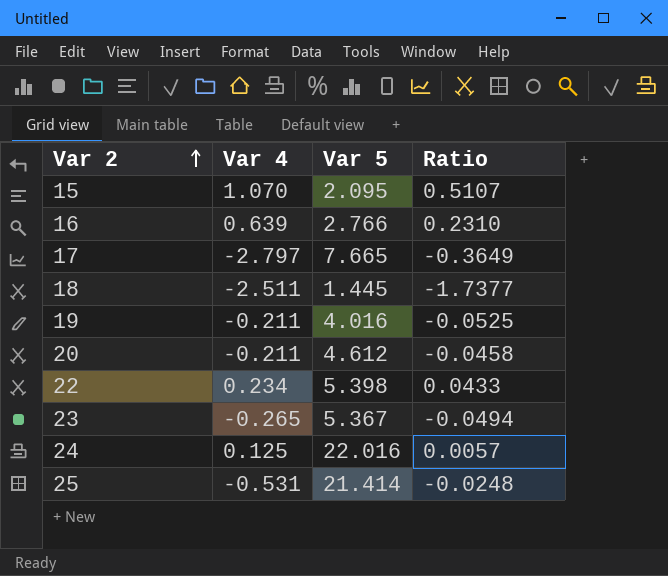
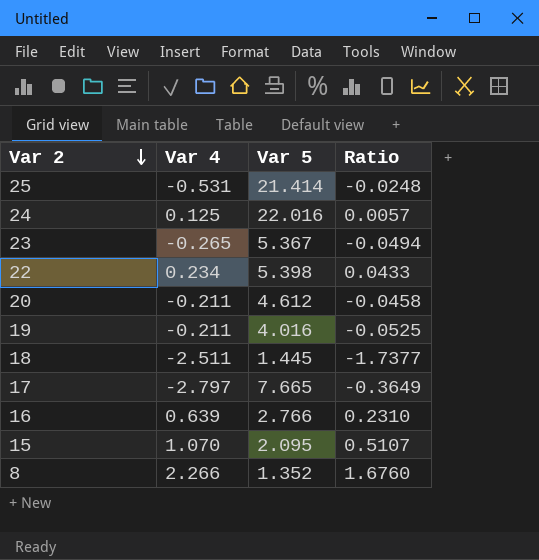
row order: Var 2 ascending -> Var 2 descending
row 8: none -> 2.266 | 1.352 | 1.6760

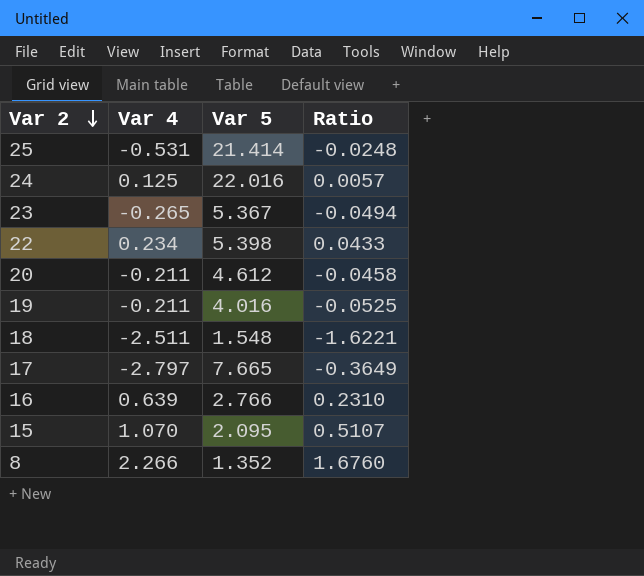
18 | Var 5: 1.445 -> 1.548
18 | Ratio: -1.7377 -> -1.6221

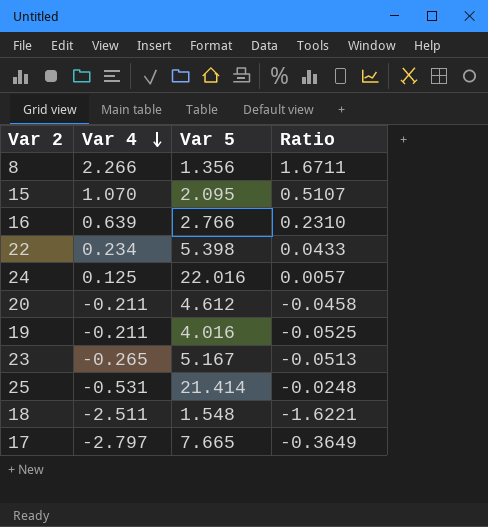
row order: Var 2 descending -> Var 4 descending
8 | Var 5: 1.352 -> 1.356
8 | Ratio: 1.6760 -> 1.6711
23 | Var 5: 5.367 -> 5.167
23 | Ratio: -0.0494 -> -0.0513

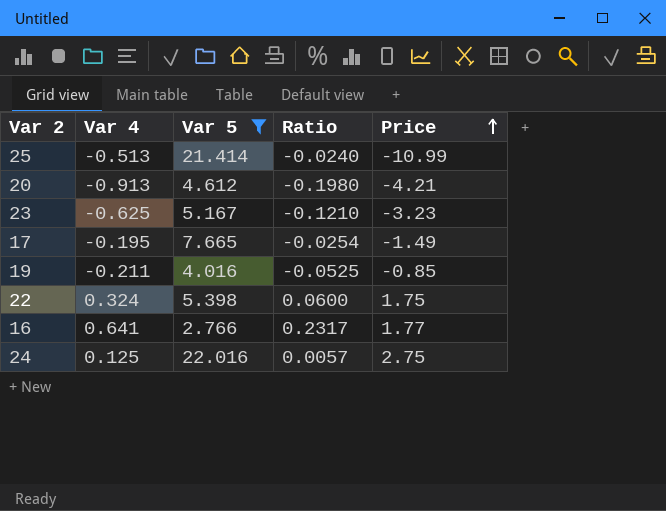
filter: none -> Var 5 >= 2.766
row order: Var 4 descending -> Price ascending
column Price | formula: none -> [Var 4] * [Var 5]
25 | Var 4: -0.531 -> -0.513
25 | Ratio: -0.0248 -> -0.0240
20 | Var 4: -0.211 -> -0.913
20 | Ratio: -0.0458 -> -0.1980
23 | Var 4: -0.265 -> -0.625
23 | Ratio: -0.0513 -> -0.1210
17 | Var 4: -2.797 -> -0.195
17 | Ratio: -0.3649 -> -0.0254
22 | Var 4: 0.234 -> 0.324
22 | Ratio: 0.0433 -> 0.0600
16 | Var 4: 0.639 -> 0.641
16 | Ratio: 0.2310 -> 0.2317

